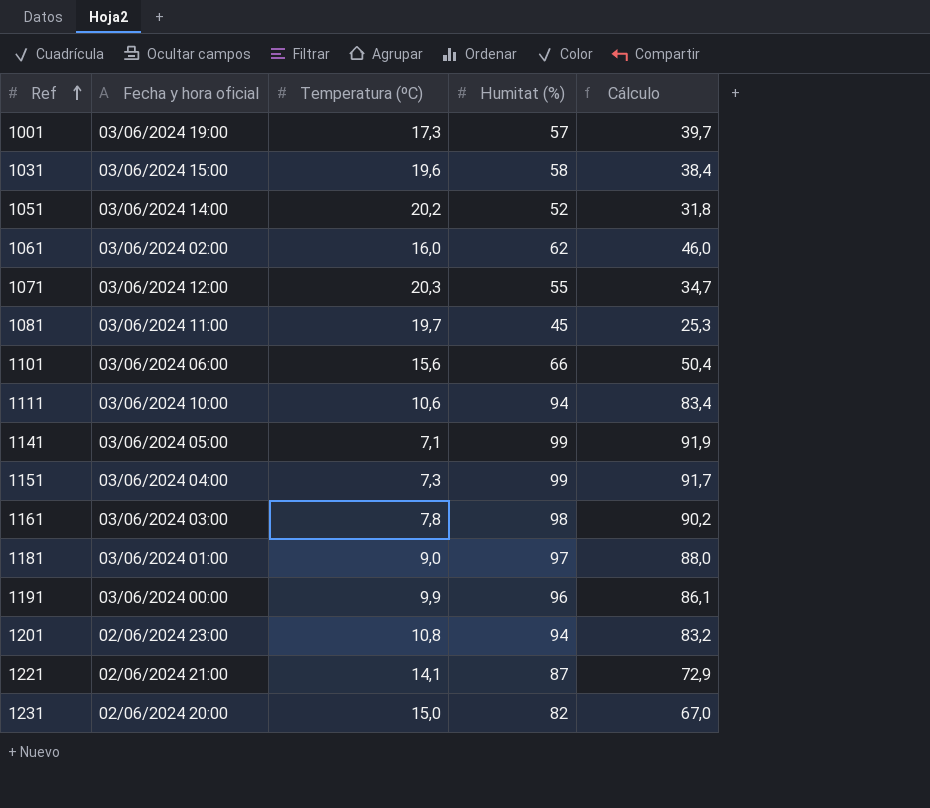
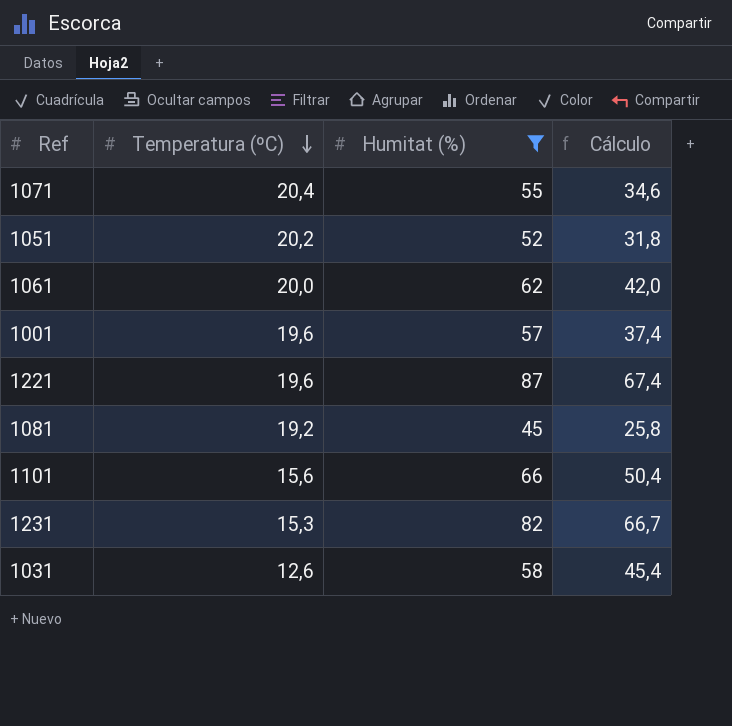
filter: none -> Humitat (%) <= 87
row order: Ref ascending -> Temperatura (ºC) descending
column Fecha y hora oficial | position: 2 -> none
1071 | Temperatura (ºC): 20,3 -> 20,4
1071 | Cálculo: 34,7 -> 34,6
1061 | Temperatura (ºC): 16,0 -> 20,0
1061 | Cálculo: 46,0 -> 42,0
1001 | Temperatura (ºC): 17,3 -> 19,6
1001 | Cálculo: 39,7 -> 37,4
1221 | Temperatura (ºC): 14,1 -> 19,6
1221 | Cálculo: 72,9 -> 67,4
1081 | Temperatura (ºC): 19,7 -> 19,2
1081 | Cálculo: 25,3 -> 25,8
1231 | Temperatura (ºC): 15,0 -> 15,3
1231 | Cálculo: 67,0 -> 66,7
1031 | Temperatura (ºC): 19,6 -> 12,6
1031 | Cálculo: 38,4 -> 45,4

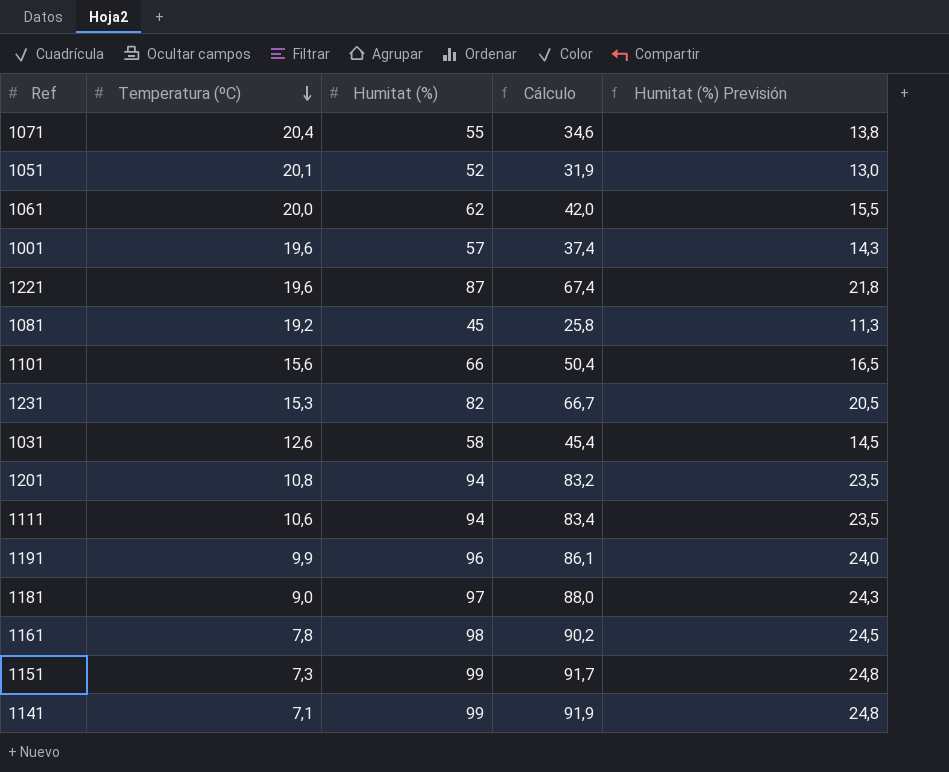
filter: Humitat (%) <= 87 -> none
column Humitat (%) Previsión | formula: none -> [Humitat (%)] * 0,25
1051 | Temperatura (ºC): 20,2 -> 20,1
1051 | Cálculo: 31,8 -> 31,9

